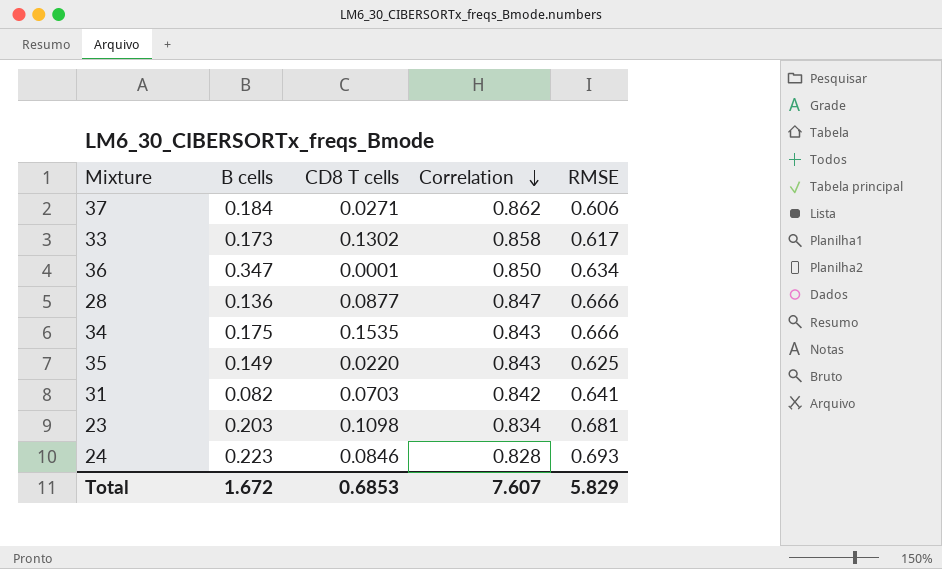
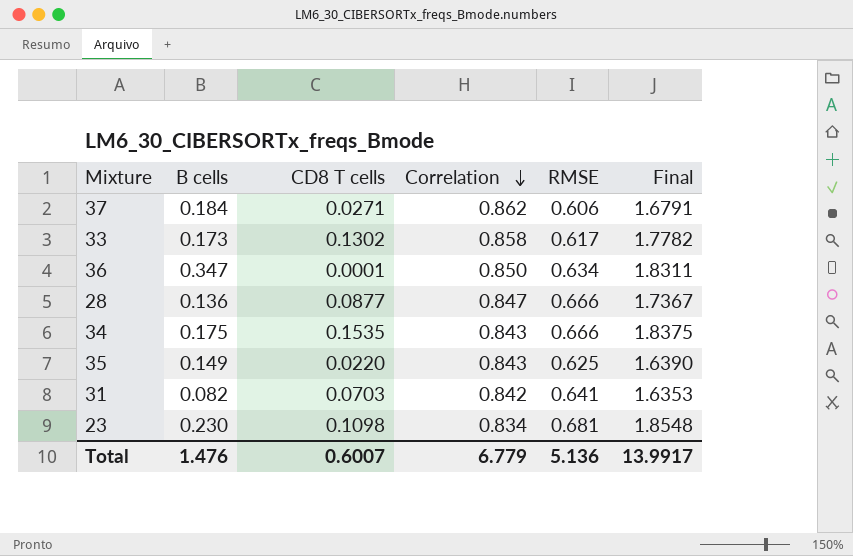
column Final | formula: none -> [B cells] + [CD8 T cells] + [Correlation] + [RMSE]
row 24: 0.223 | 0.0846 | 0.828 | 0.693 -> none
23 | B cells: 0.203 -> 0.230
Total | B cells: 1.672 -> 1.476
Total | CD8 T cells: 0.6853 -> 0.6007
Total | Correlation: 7.607 -> 6.779
Total | RMSE: 5.829 -> 5.136

